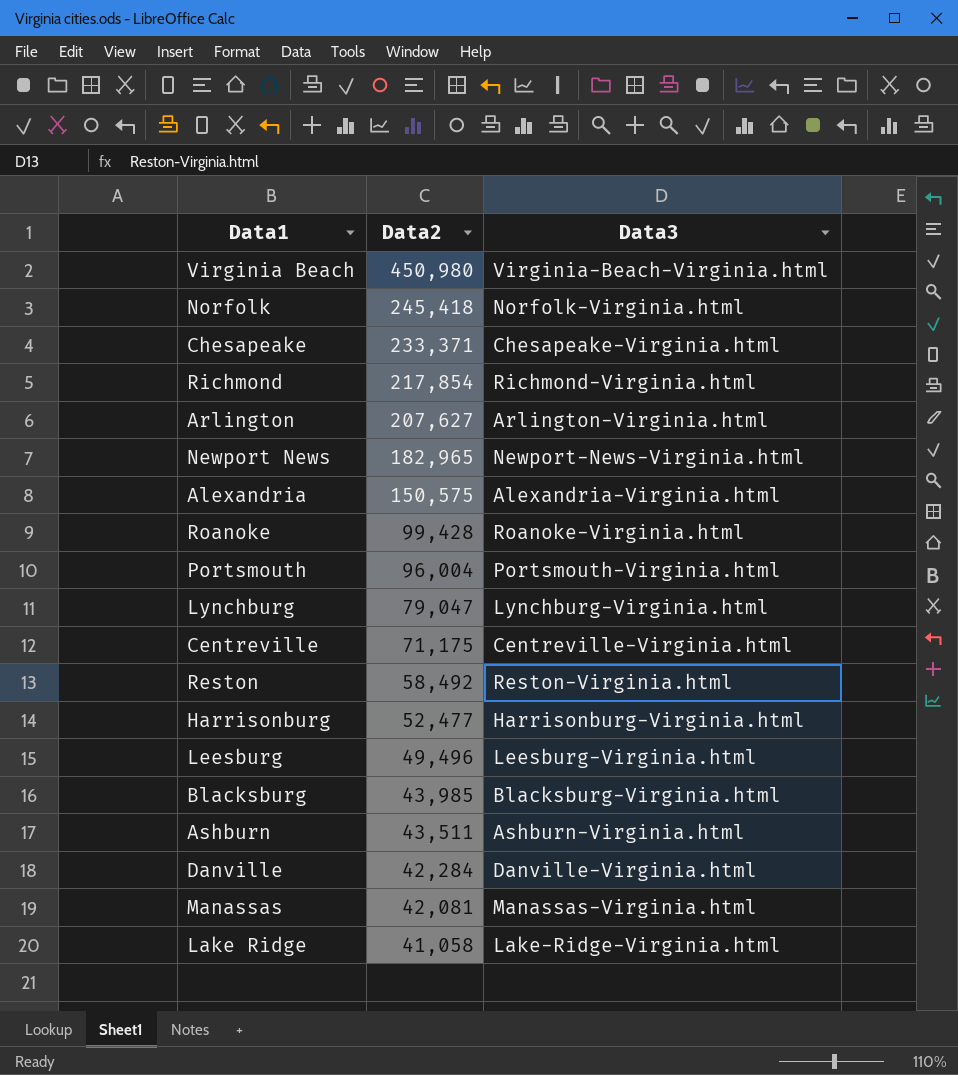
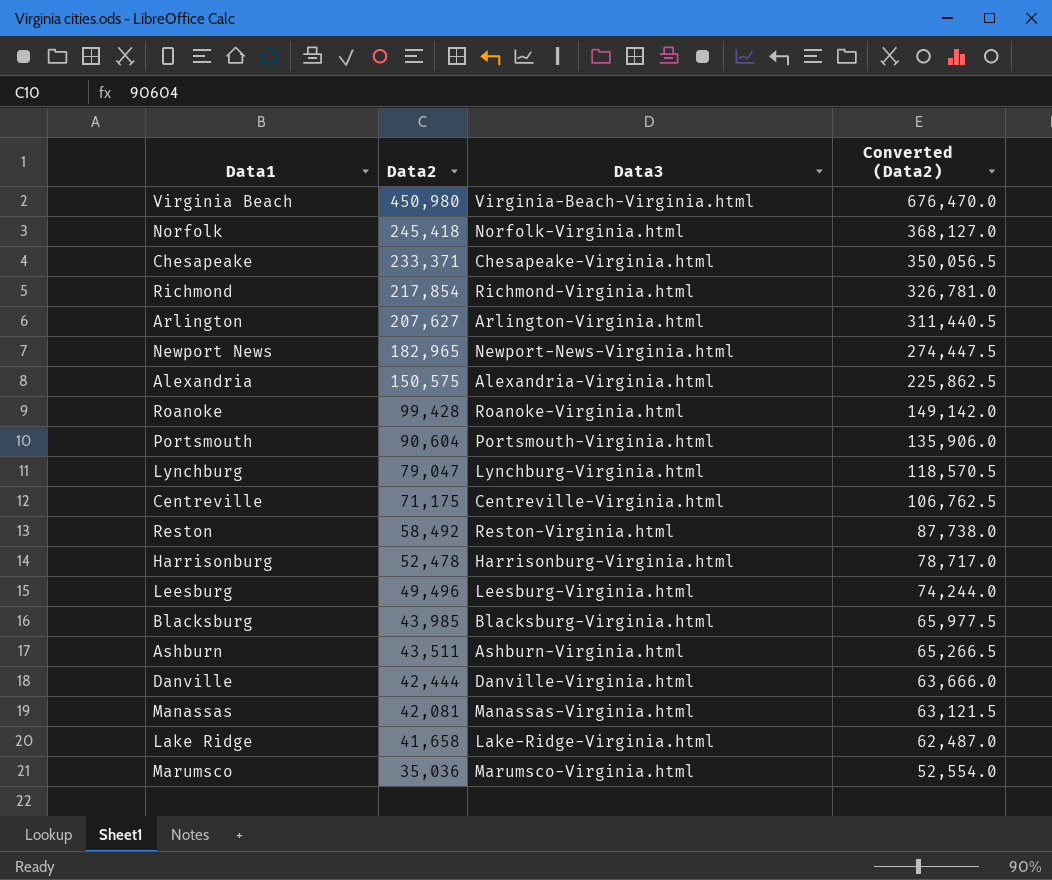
column Converted (Data2) | formula: none -> [Data2] * 1.5
Portsmouth | Data2: 96,004 -> 90,604
Harrisonburg | Data2: 52,477 -> 52,478
Danville | Data2: 42,284 -> 42,444
Lake Ridge | Data2: 41,058 -> 41,658
row Marumsco: none -> 35,036 | Marumsco-Virginia.html | 52,554.0

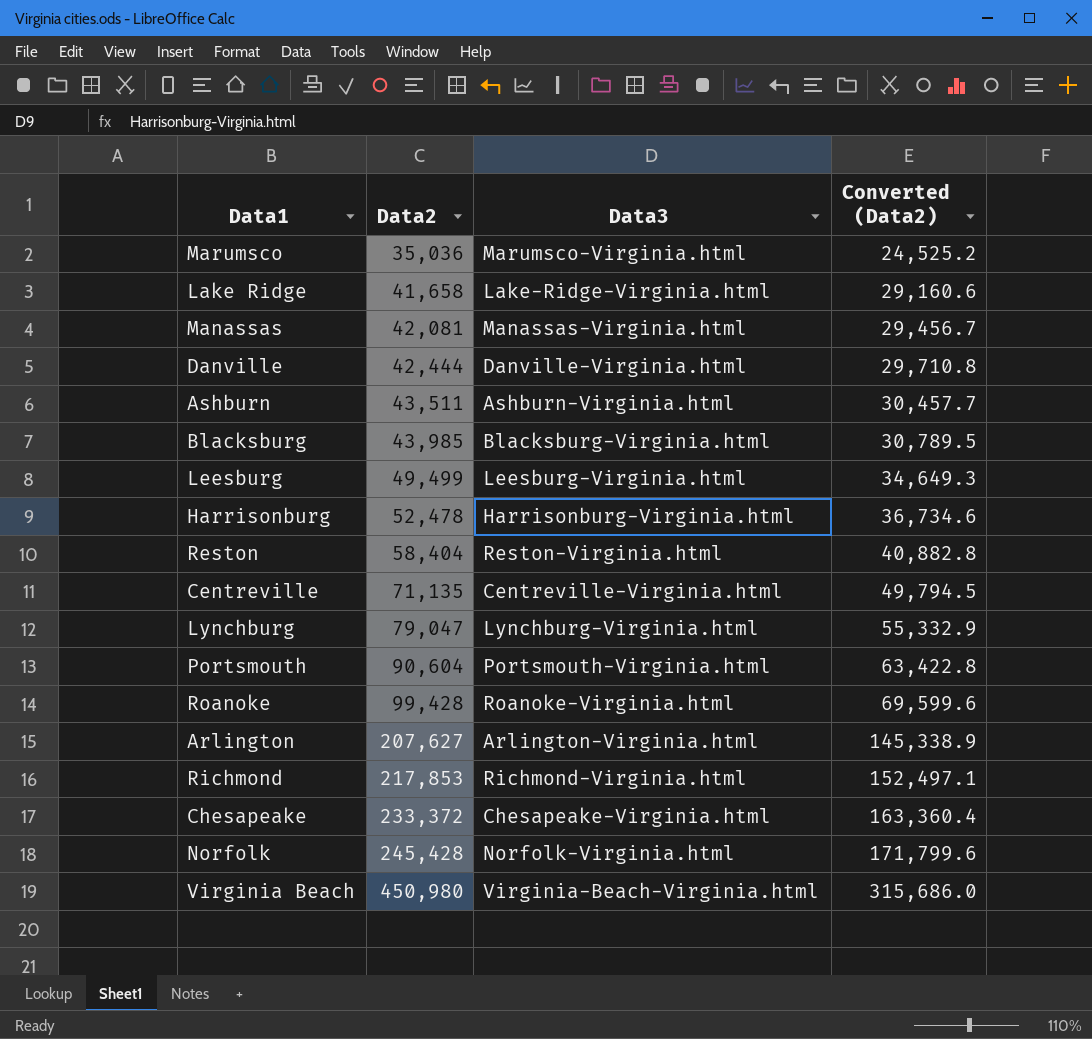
row order: Data2 descending -> Data2 ascending
column Converted (Data2) | formula: [Data2] * 1.5 -> [Data2] * 0.7
row Newport News: 182,965 | Newport-News-Virginia.html | 274,447.5 -> none
row Alexandria: 150,575 | Alexandria-Virginia.html | 225,862.5 -> none
Leesburg | Data2: 49,496 -> 49,499
Reston | Data2: 58,492 -> 58,404
Centreville | Data2: 71,175 -> 71,135
Richmond | Data2: 217,854 -> 217,853
Chesapeake | Data2: 233,371 -> 233,372
Norfolk | Data2: 245,418 -> 245,428

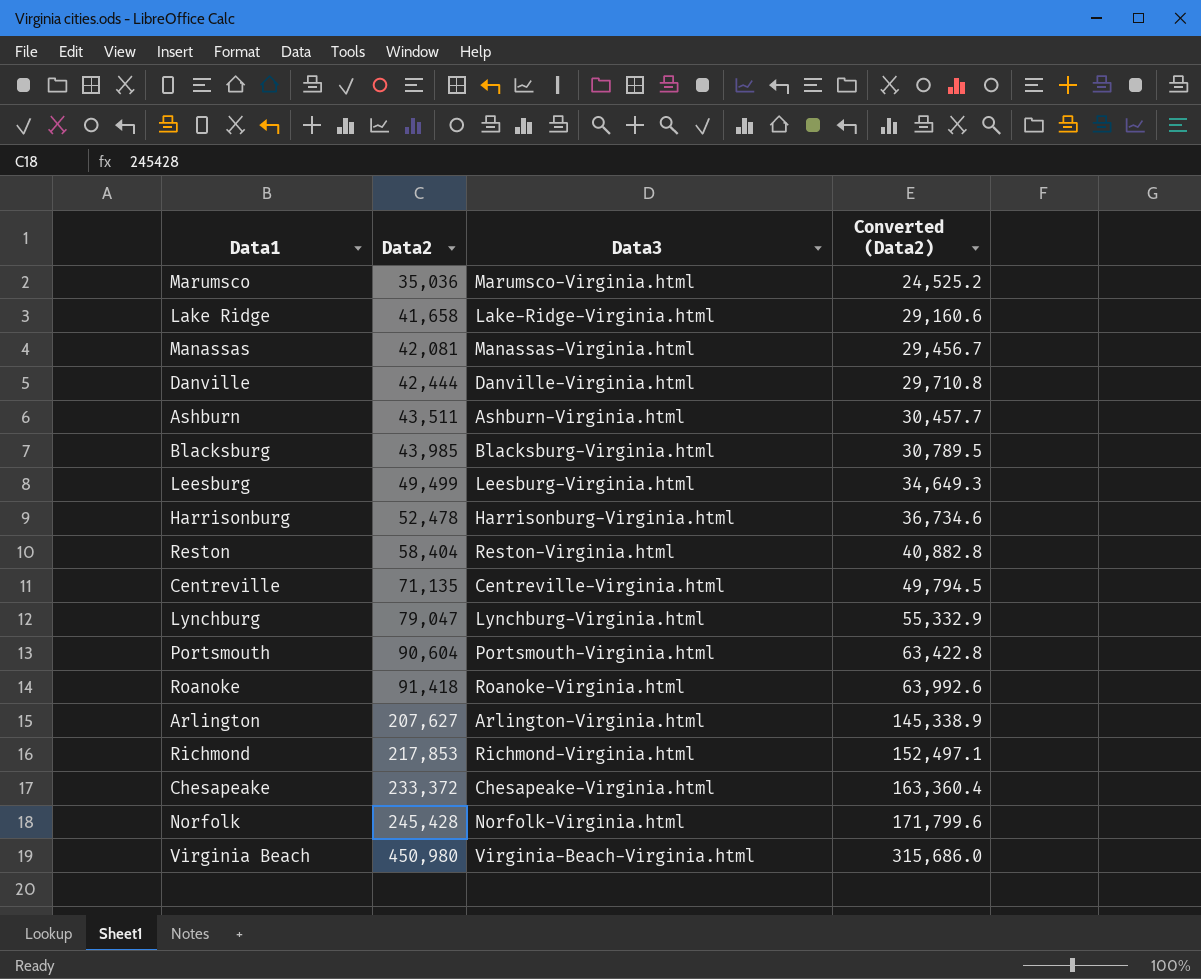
Roanoke | Data2: 99,428 -> 91,418
Roanoke | Converted (Data2): 69,599.6 -> 63,992.6

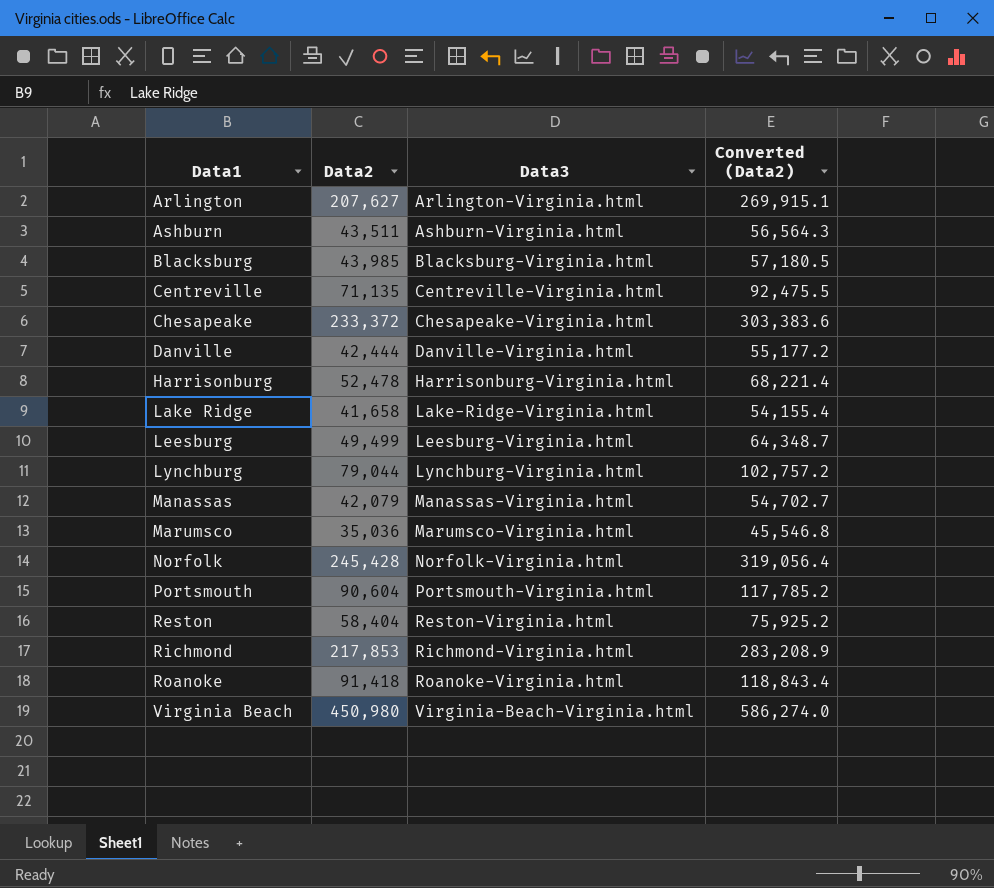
row order: Data2 ascending -> Data1 ascending
column Converted (Data2) | formula: [Data2] * 0.7 -> [Data2] * 1.3
Lynchburg | Data2: 79,047 -> 79,044
Manassas | Data2: 42,081 -> 42,079

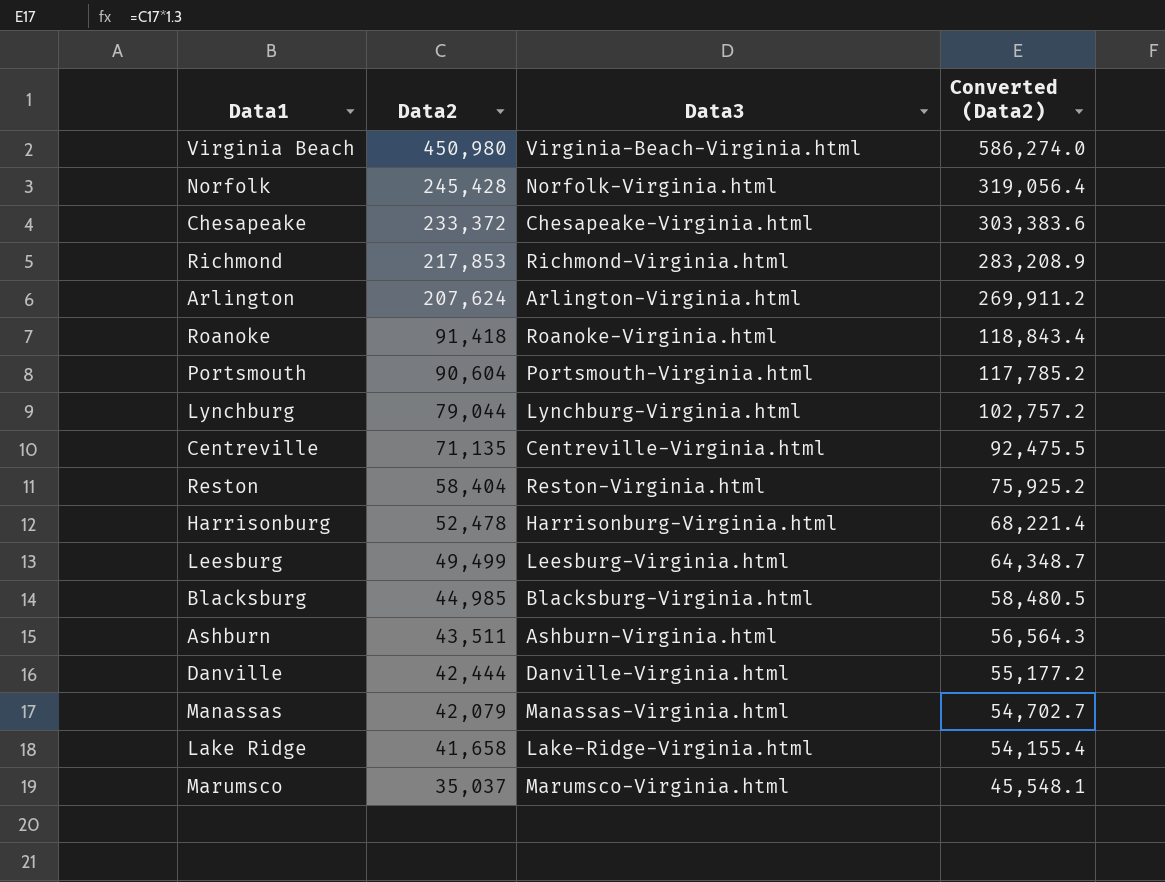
row order: Data1 ascending -> Data2 descending
Arlington | Data2: 207,627 -> 207,624
Arlington | Converted (Data2): 269,915.1 -> 269,911.2
Blacksburg | Data2: 43,985 -> 44,985
Blacksburg | Converted (Data2): 57,180.5 -> 58,480.5
Marumsco | Data2: 35,036 -> 35,037
Marumsco | Converted (Data2): 45,546.8 -> 45,548.1

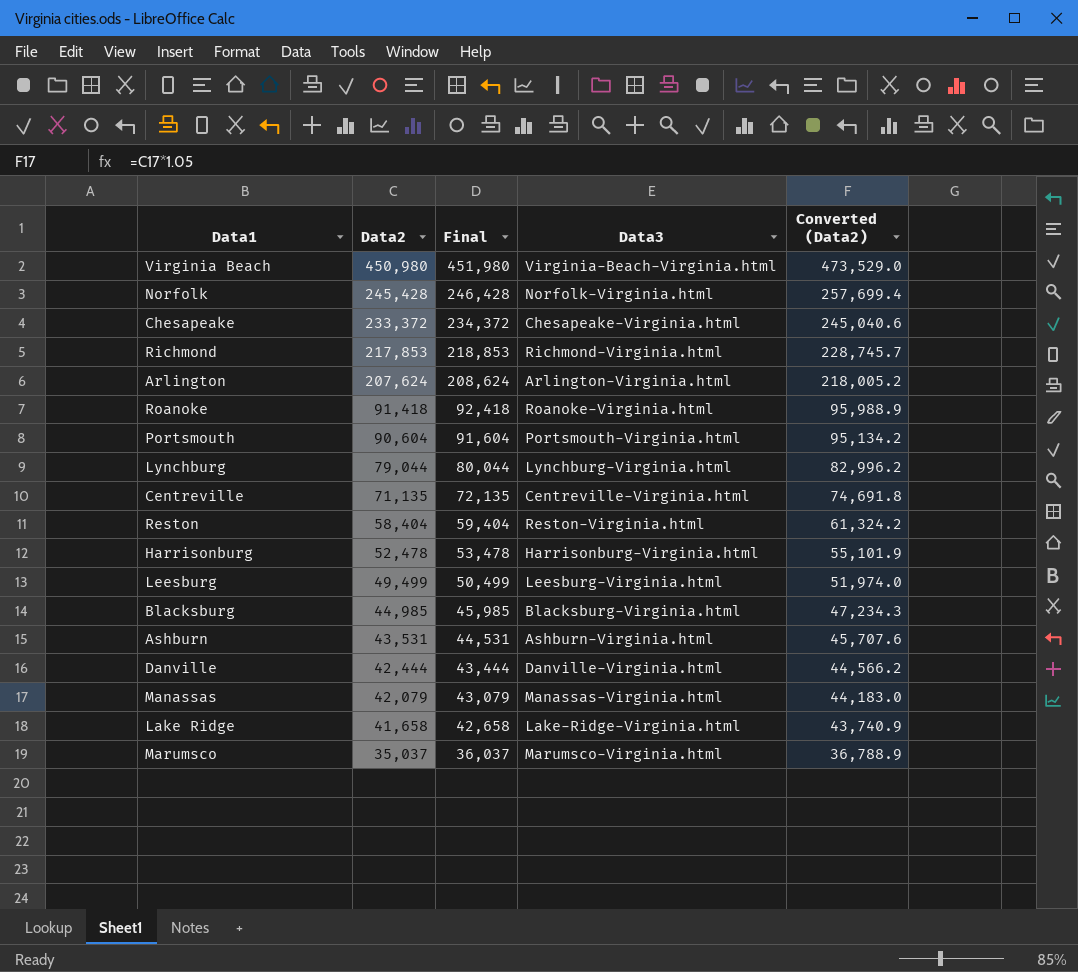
column Final | formula: none -> [Data2] + 1000
column Converted (Data2) | formula: [Data2] * 1.3 -> [Data2] * 1.05
Ashburn | Data2: 43,511 -> 43,531

